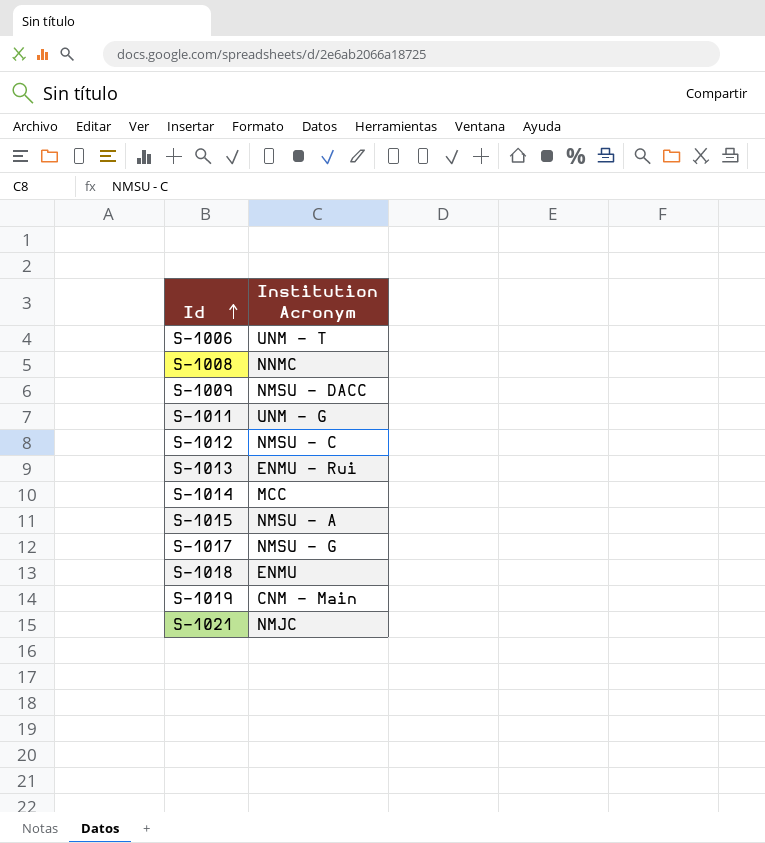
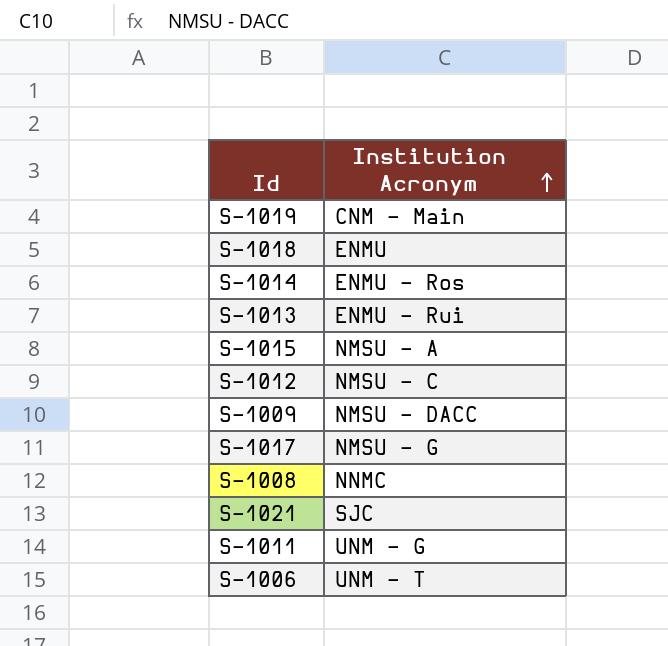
row order: Id ascending -> Institution Acronym ascending
S-1014 | Institution Acronym: MCC -> ENMU - Ros
S-1021 | Institution Acronym: NMJC -> SJC

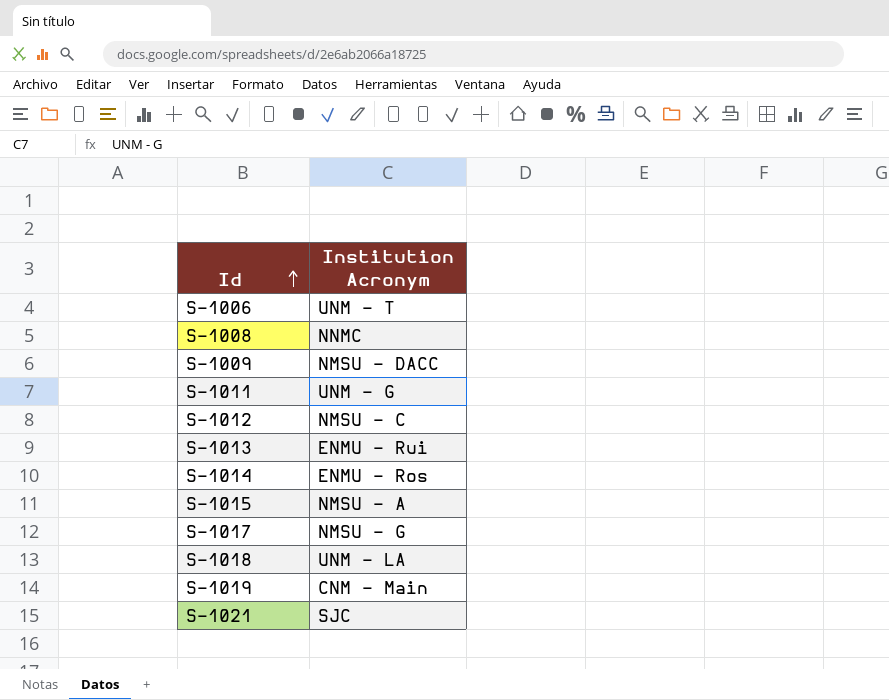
row order: Institution Acronym ascending -> Id ascending
S-1018 | Institution Acronym: ENMU -> UNM - LA

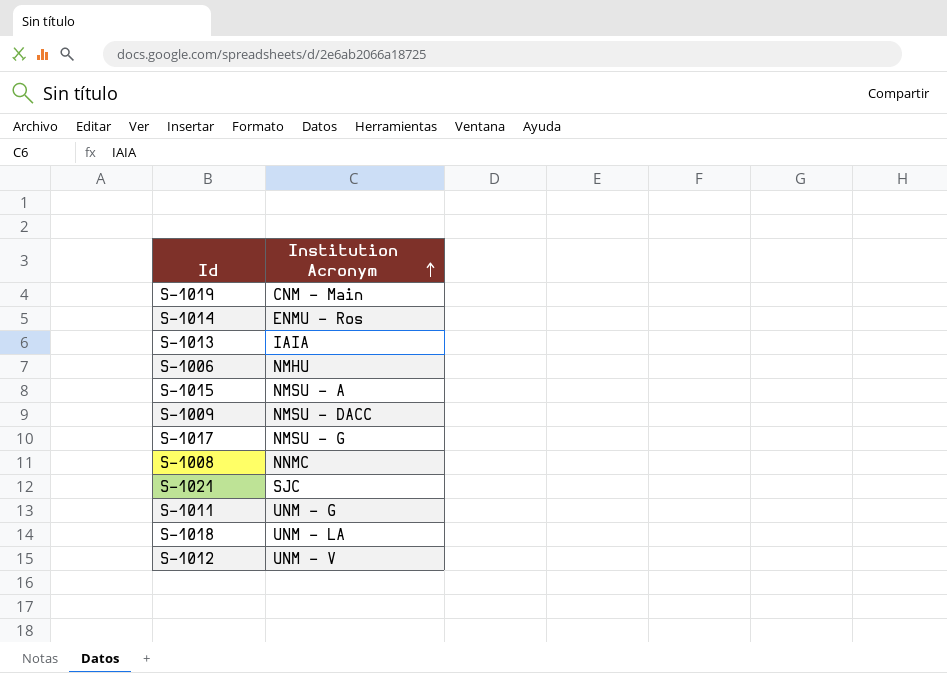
row order: Id ascending -> Institution Acronym ascending
S-1013 | Institution Acronym: ENMU - Rui -> IAIA
S-1006 | Institution Acronym: UNM - T -> NMHU
S-1012 | Institution Acronym: NMSU - C -> UNM - V

